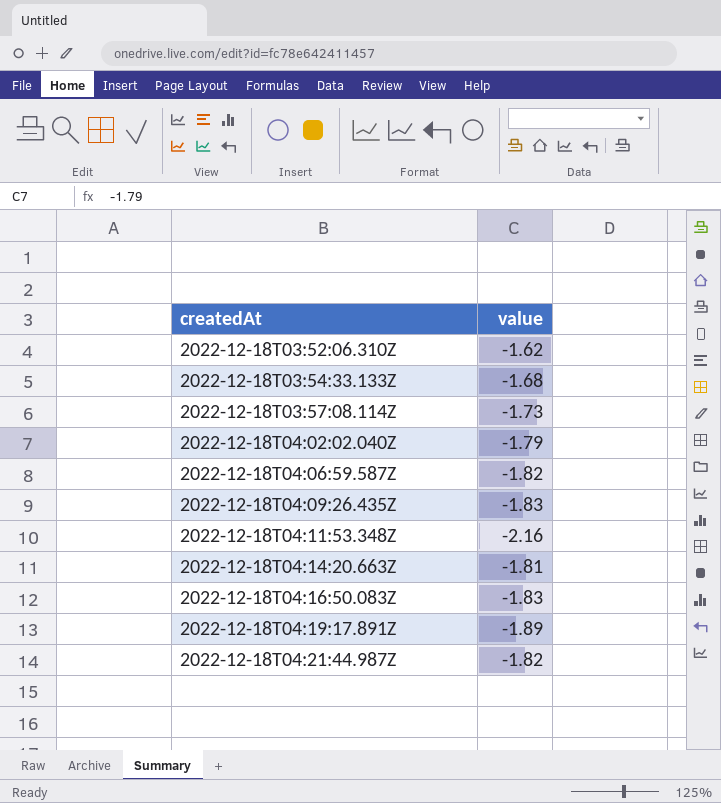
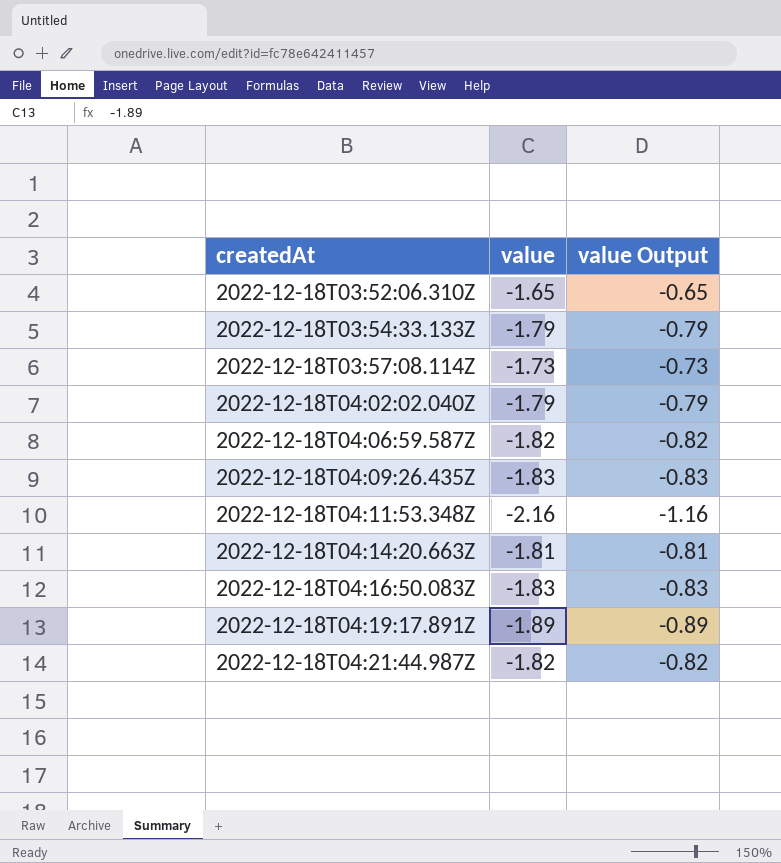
column value Output | formula: none -> [value] + 1
2022-12-18T03:52:06.310Z | value: -1.62 -> -1.65
2022-12-18T03:54:33.133Z | value: -1.68 -> -1.79

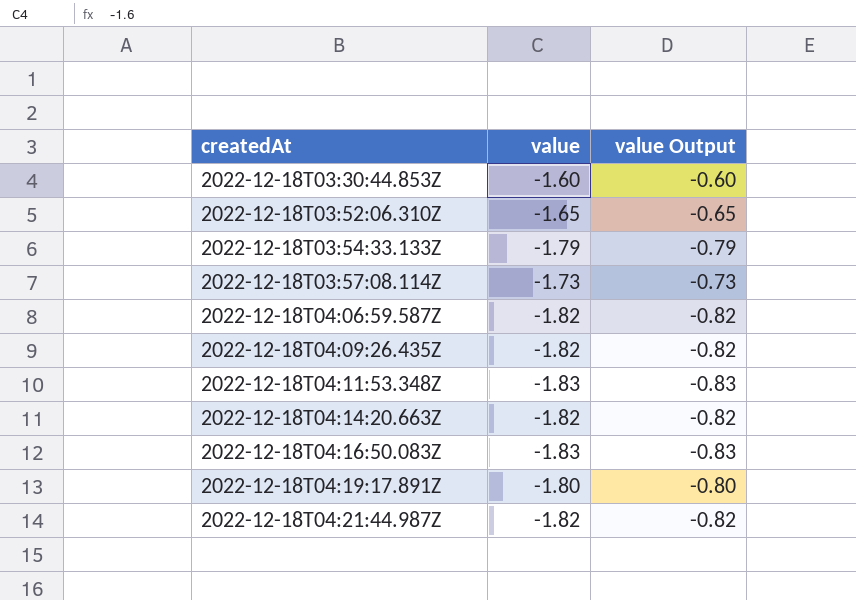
row 2022-12-18T04:02:02.040Z: -1.79 | -0.79 -> none
row 2022-12-18T03:30:44.853Z: none -> -1.60 | -0.60
2022-12-18T04:09:26.435Z | value: -1.83 -> -1.82
2022-12-18T04:09:26.435Z | value Output: -0.83 -> -0.82
2022-12-18T04:11:53.348Z | value: -2.16 -> -1.83
2022-12-18T04:11:53.348Z | value Output: -1.16 -> -0.83
2022-12-18T04:14:20.663Z | value: -1.81 -> -1.82
2022-12-18T04:14:20.663Z | value Output: -0.81 -> -0.82
2022-12-18T04:19:17.891Z | value: -1.89 -> -1.80
2022-12-18T04:19:17.891Z | value Output: -0.89 -> -0.80

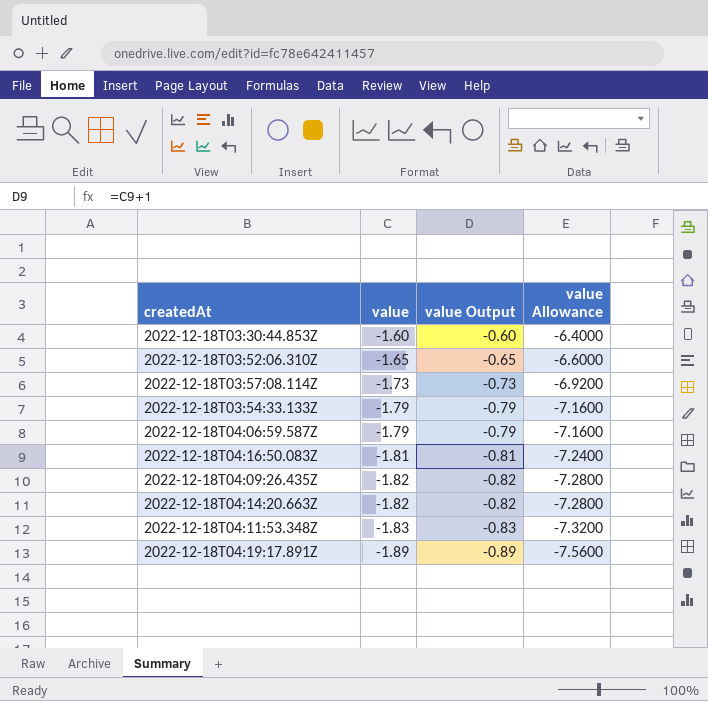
row order: createdAt ascending -> value descending
column value Allowance | formula: none -> [value] * 4
row 2022-12-18T04:21:44.987Z: -1.82 | -0.82 -> none
2022-12-18T04:06:59.587Z | value: -1.82 -> -1.79
2022-12-18T04:06:59.587Z | value Output: -0.82 -> -0.79
2022-12-18T04:16:50.083Z | value: -1.83 -> -1.81
2022-12-18T04:16:50.083Z | value Output: -0.83 -> -0.81
2022-12-18T04:19:17.891Z | value: -1.80 -> -1.89
2022-12-18T04:19:17.891Z | value Output: -0.80 -> -0.89

